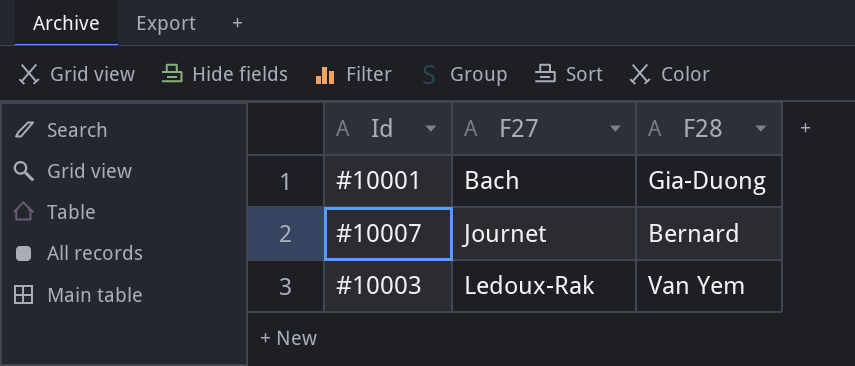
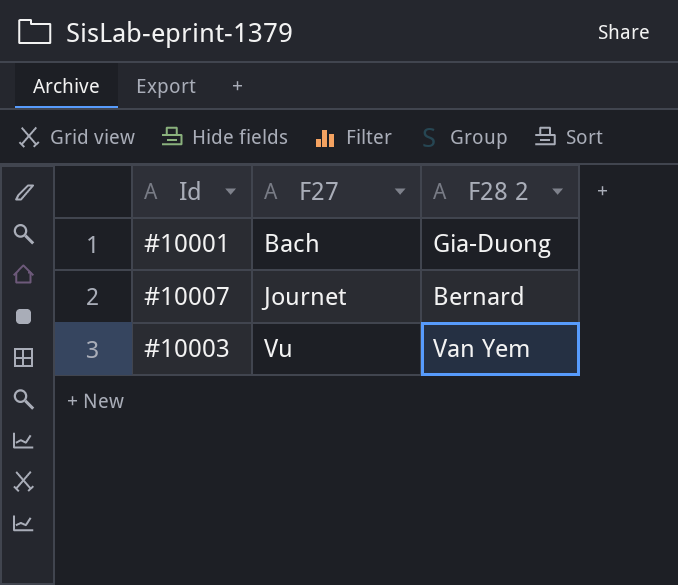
column name: F28 -> F28 2
#10003 | F27: Ledoux-Rak -> Vu

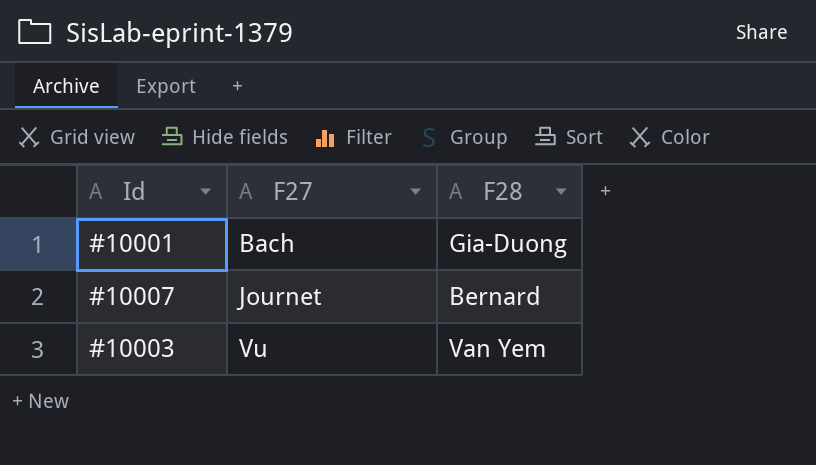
column name: F28 2 -> F28

